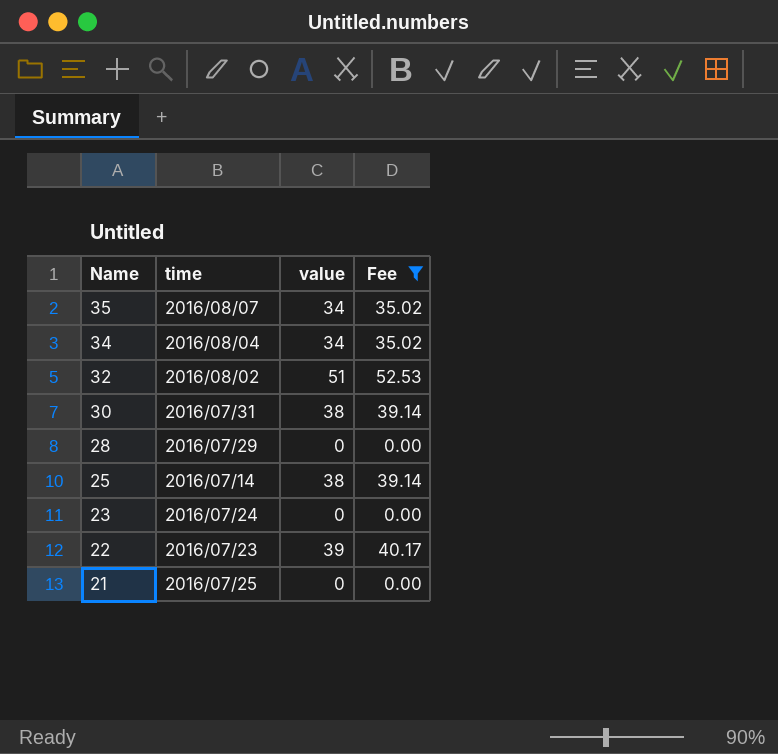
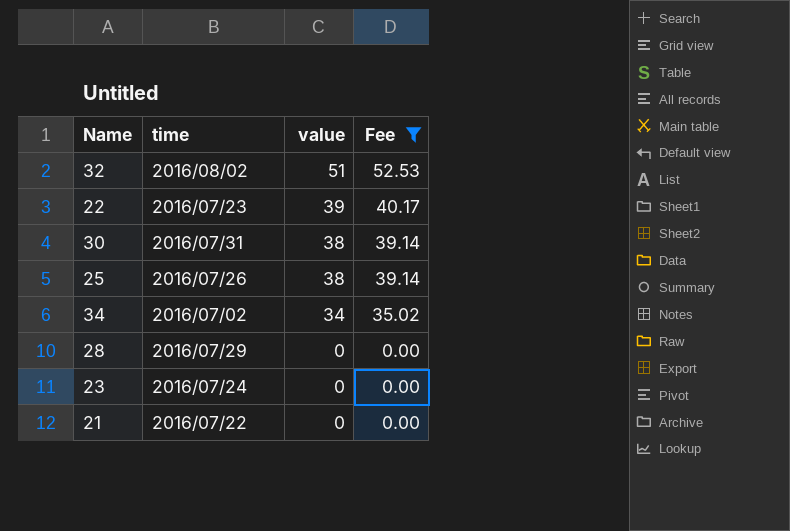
row order: Name descending -> value descending
row 35: 2016/08/07 | 34 | 35.02 -> none
25 | time: 2016/07/14 -> 2016/07/26
34 | time: 2016/08/04 -> 2016/07/02
21 | time: 2016/07/25 -> 2016/07/22

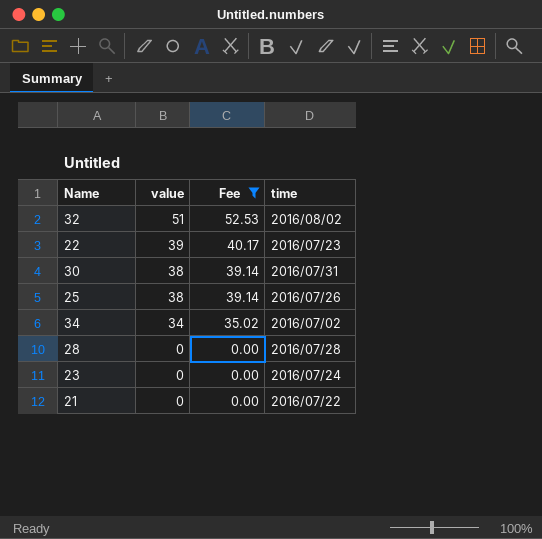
column time | position: 2 -> 4
28 | time: 2016/07/29 -> 2016/07/28

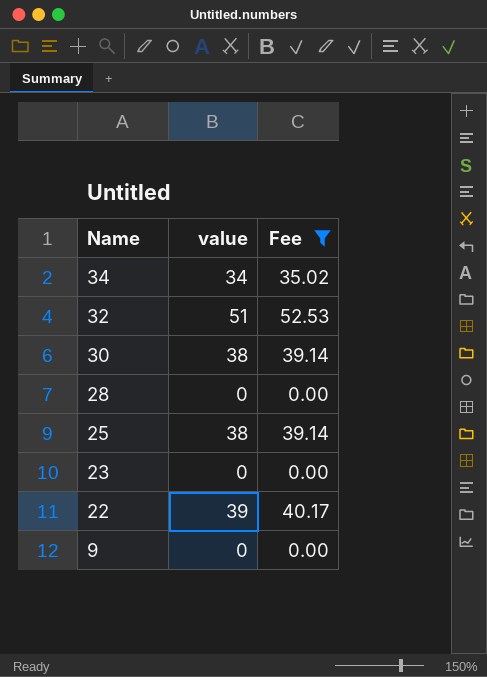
row order: value descending -> Name descending
column time | position: 4 -> none
row 21: 0 | 0.00 | 2016/07/22 -> none
row 9: none -> 0 | 0.00

